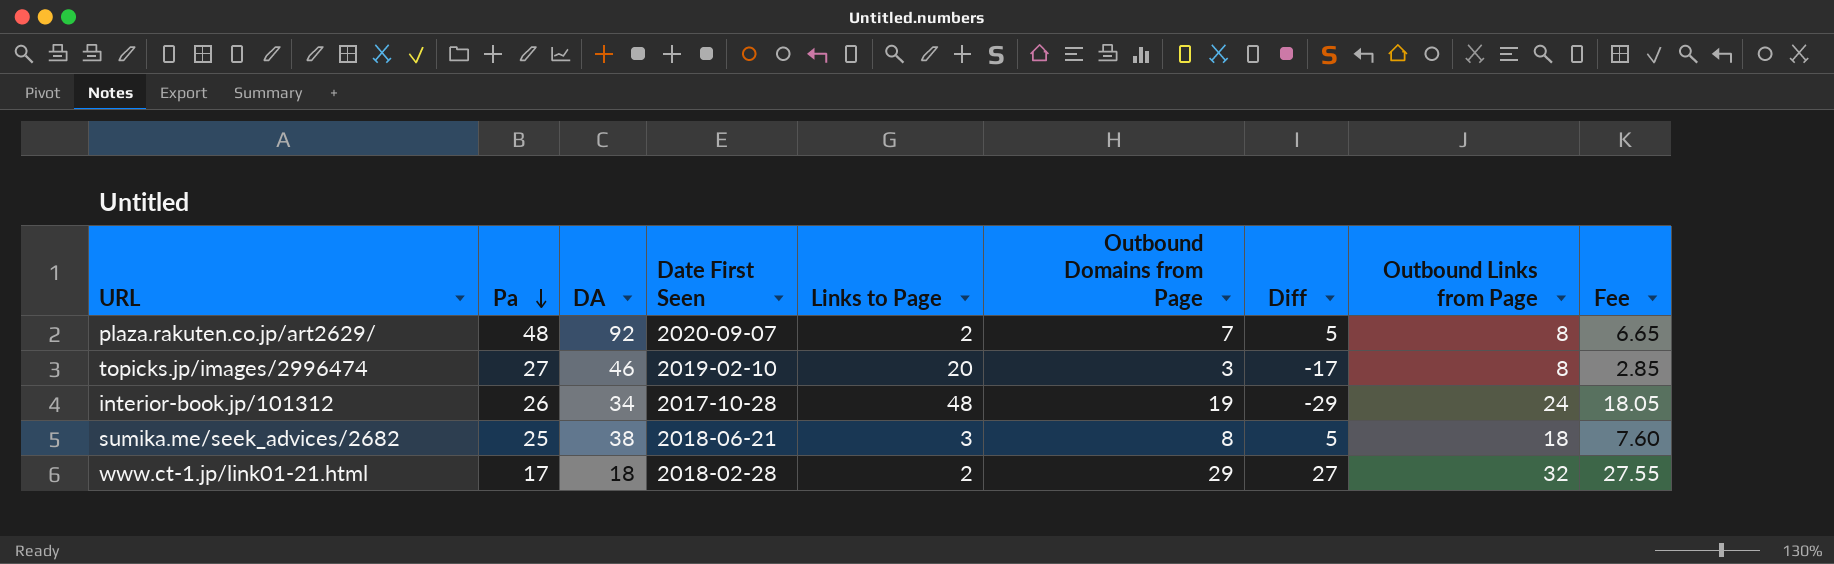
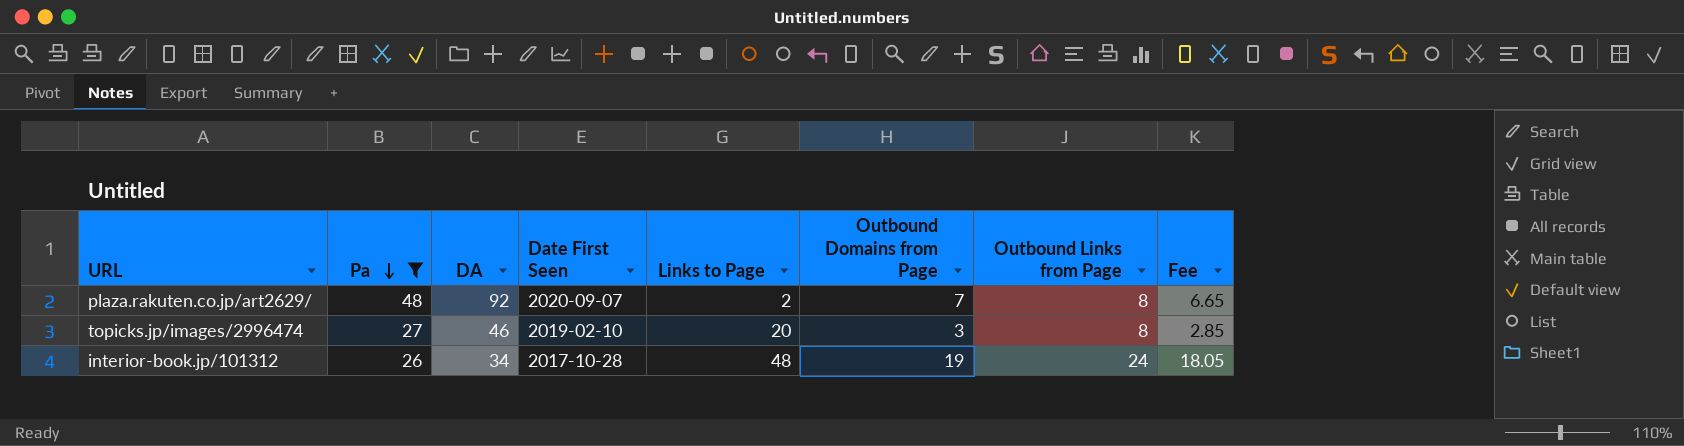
filter: none -> Pa >= 26
column Diff | formula: [Outbound Domains from Page] - [Links to Page] -> none

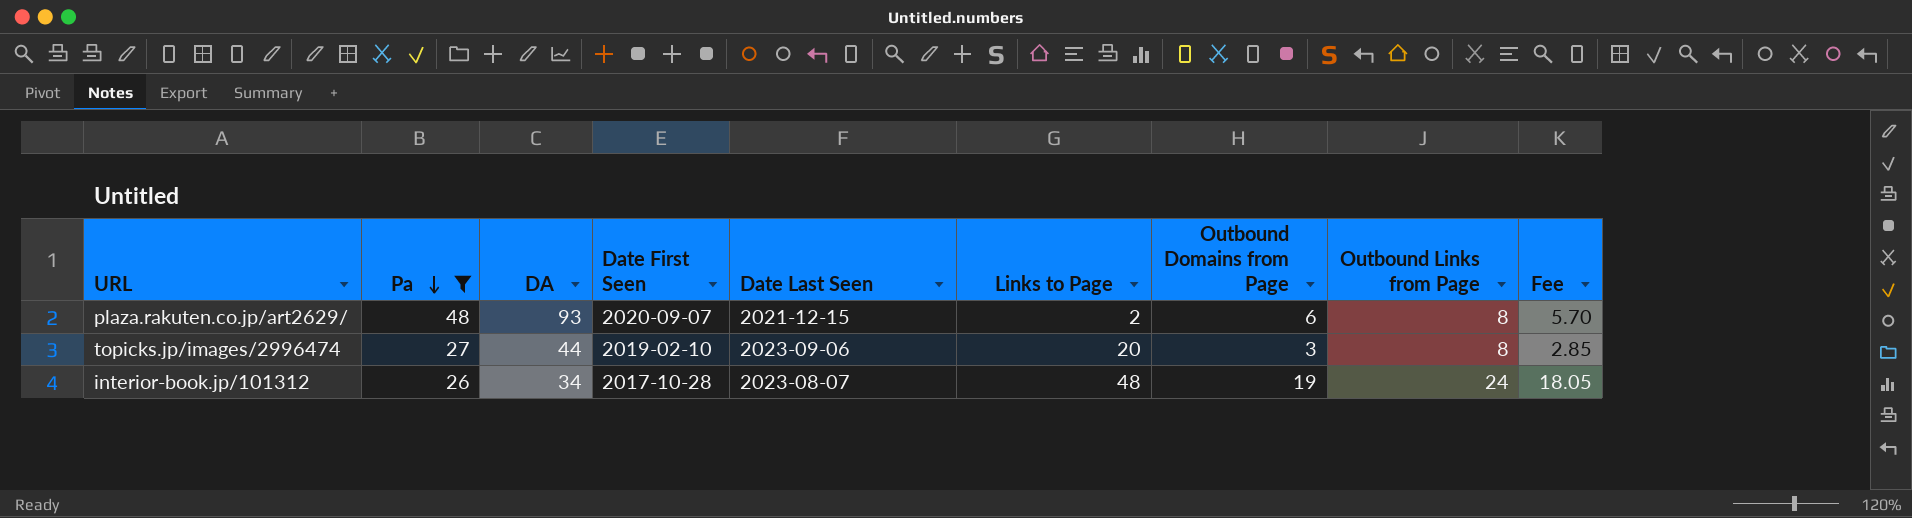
column Date Last Seen | position: none -> 5
plaza.rakuten.co.jp/art2629/ | DA: 92 -> 93
plaza.rakuten.co.jp/art2629/ | Outbound Domains from Page: 7 -> 6
plaza.rakuten.co.jp/art2629/ | Fee: 6.65 -> 5.70
topicks.jp/images/2996474 | DA: 46 -> 44

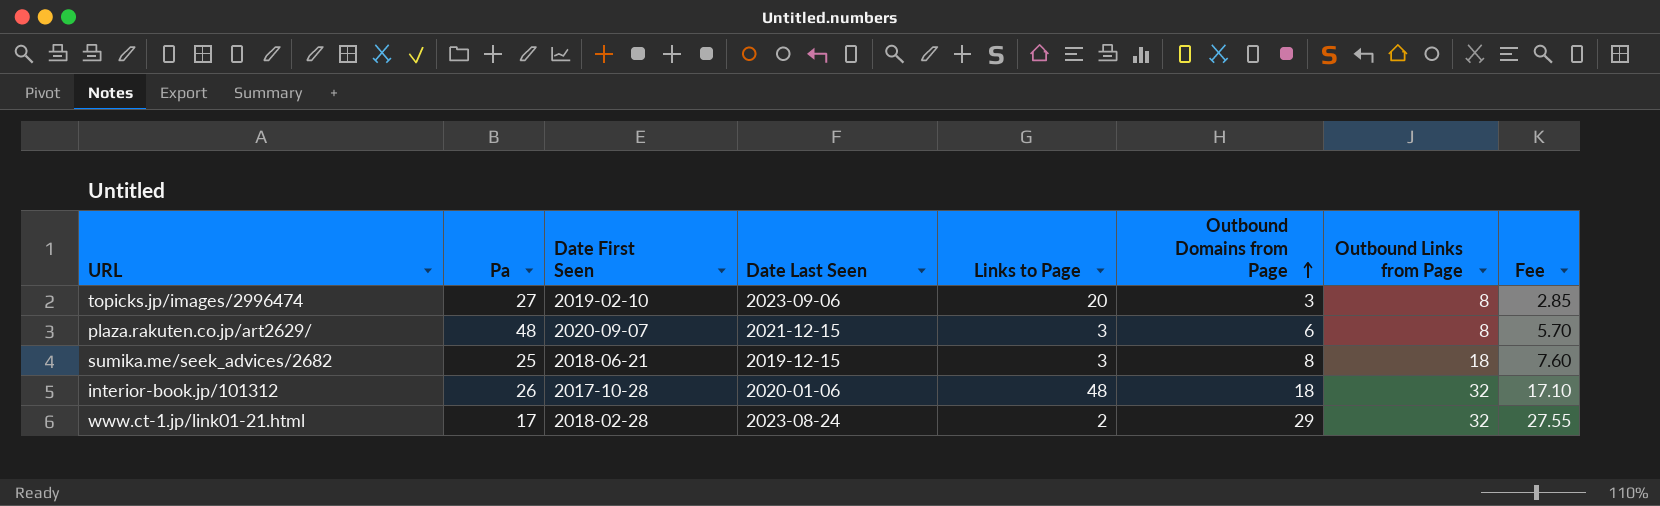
filter: Pa >= 26 -> none
row order: Pa descending -> Outbound Domains from Page ascending
column DA | position: 3 -> none
plaza.rakuten.co.jp/art2629/ | Links to Page: 2 -> 3
interior-book.jp/101312 | Date Last Seen: 2023-08-07 -> 2020-01-06
interior-book.jp/101312 | Outbound Domains from Page: 19 -> 18
interior-book.jp/101312 | Outbound Links from Page: 24 -> 32
interior-book.jp/101312 | Fee: 18.05 -> 17.10

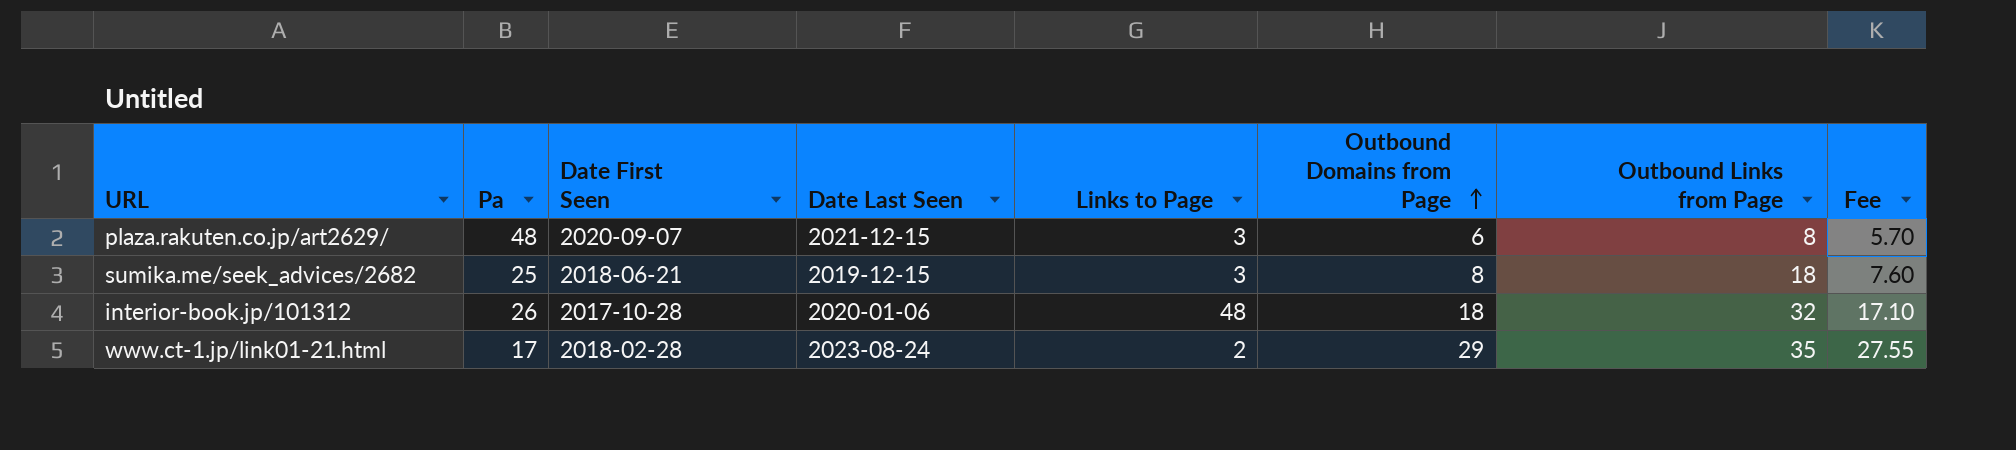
row topicks.jp/images/2996474: 27 | 2019-02-10 | 2023-09-06 | 20 | 3 | 8 | 2.85 -> none
www.ct-1.jp/link01-21.html | Outbound Links from Page: 32 -> 35

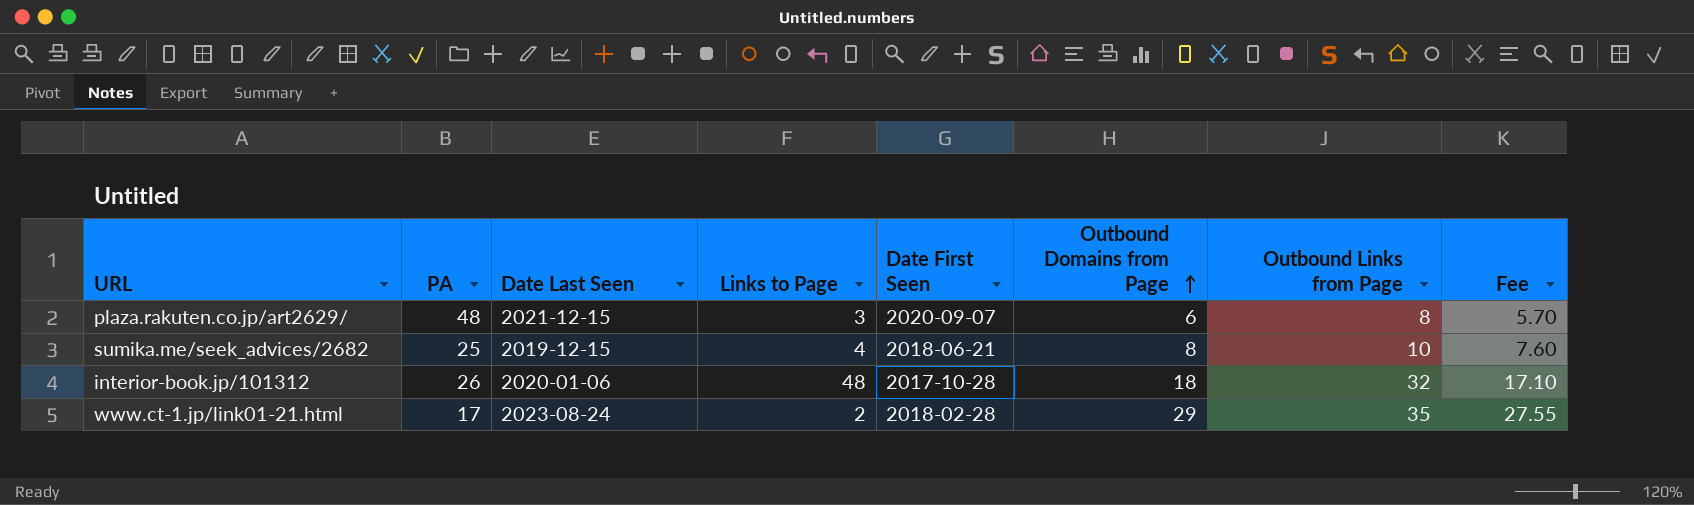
column name: Pa -> PA
column Date First Seen | position: 3 -> 5
sumika.me/seek_advices/2682 | Links to Page: 3 -> 4
sumika.me/seek_advices/2682 | Outbound Links from Page: 18 -> 10

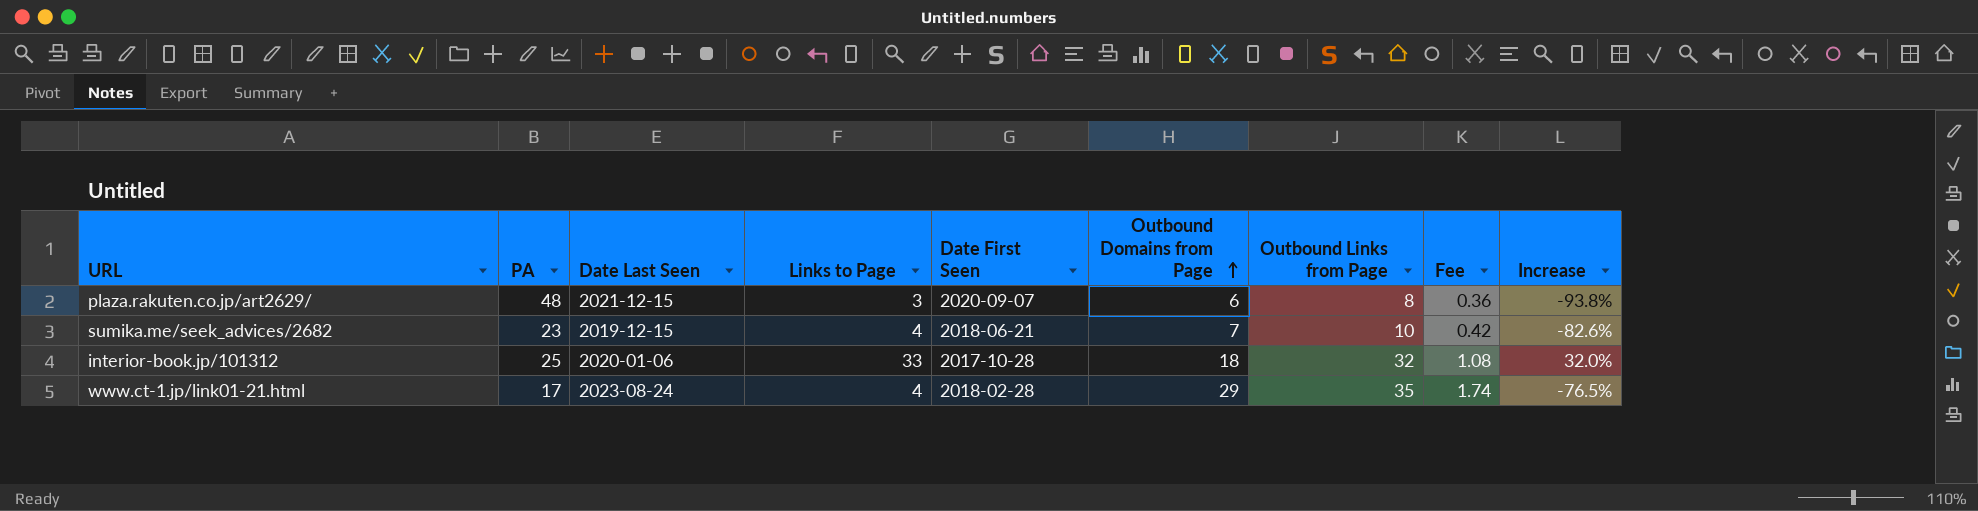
column Fee | formula: [Outbound Domains from Page] * 0.95 -> [Outbound Domains from Page] * 0.06
column Increase | formula: none -> ([Links to Page] - [PA]) / [PA]
sumika.me/seek_advices/2682 | PA: 25 -> 23
sumika.me/seek_advices/2682 | Outbound Domains from Page: 8 -> 7
interior-book.jp/101312 | PA: 26 -> 25
interior-book.jp/101312 | Links to Page: 48 -> 33
www.ct-1.jp/link01-21.html | Links to Page: 2 -> 4

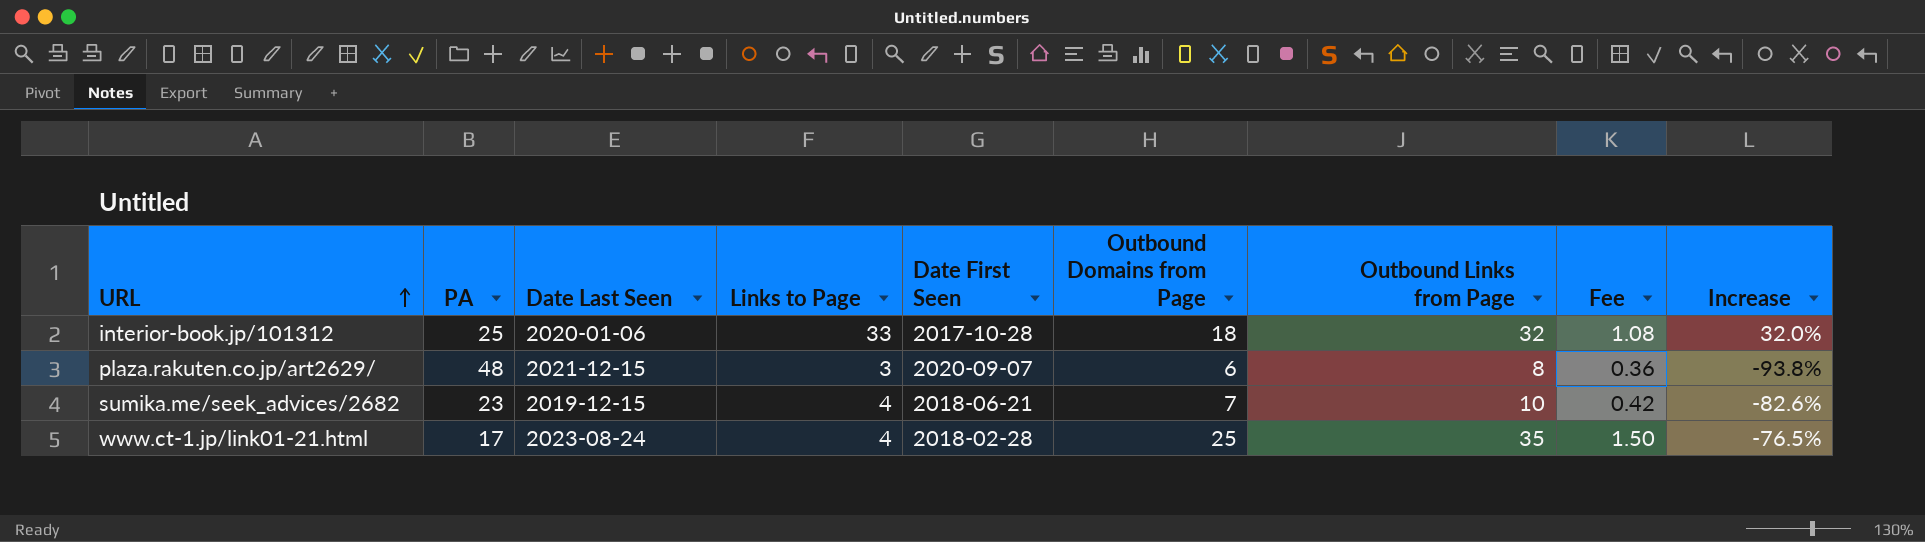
row order: Outbound Domains from Page ascending -> URL ascending
www.ct-1.jp/link01-21.html | Outbound Domains from Page: 29 -> 25
www.ct-1.jp/link01-21.html | Fee: 1.74 -> 1.50

